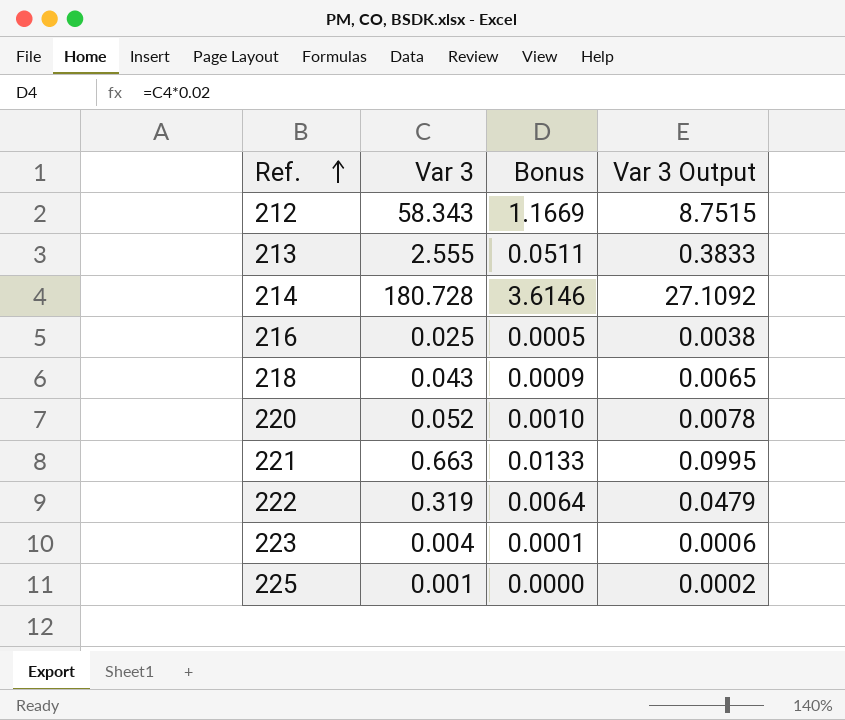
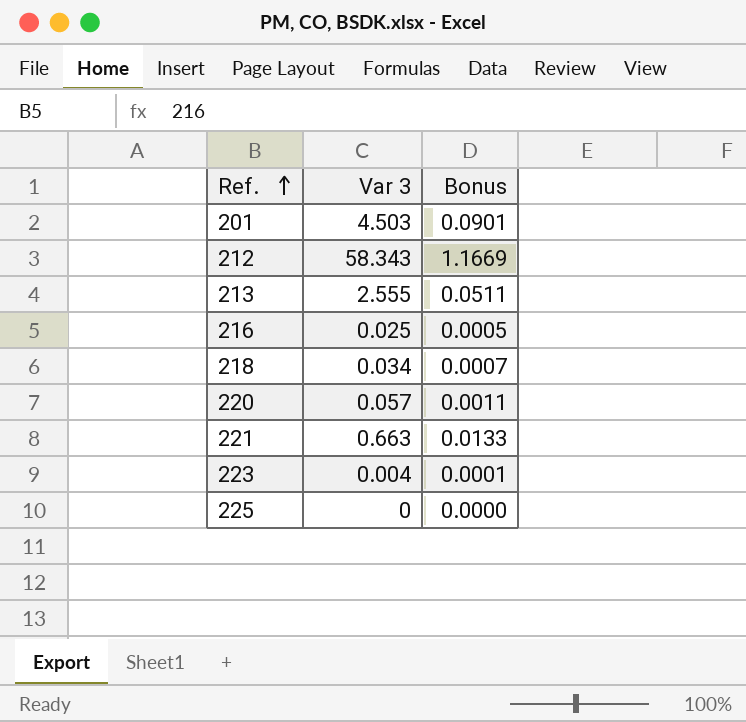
column Var 3 Output | formula: [Var 3] * 0.15 -> none
row 214: 180.728 | 3.6146 | 27.1092 -> none
row 222: 0.319 | 0.0064 | 0.0479 -> none
row 201: none -> 4.503 | 0.0901
218 | Var 3: 0.043 -> 0.034
218 | Bonus: 0.0009 -> 0.0007
220 | Var 3: 0.052 -> 0.057
220 | Bonus: 0.0010 -> 0.0011
225 | Var 3: 0.001 -> 0

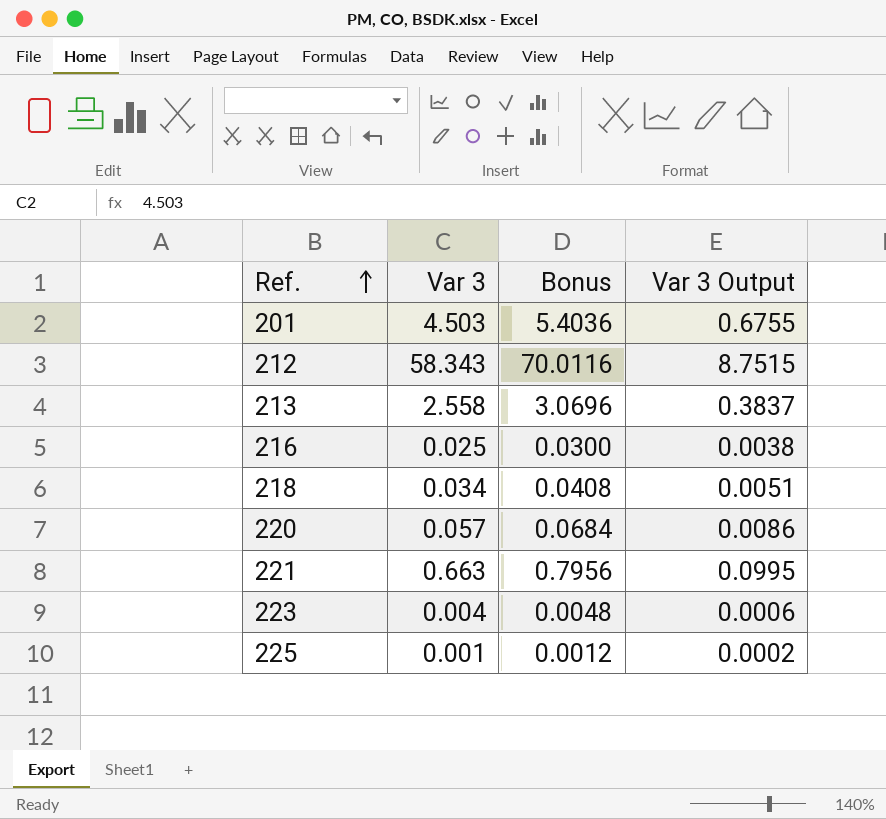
column Bonus | formula: [Var 3] * 0.02 -> [Var 3] * 1.2
column Var 3 Output | formula: none -> [Var 3] * 0.15
213 | Var 3: 2.555 -> 2.558
225 | Var 3: 0 -> 0.001

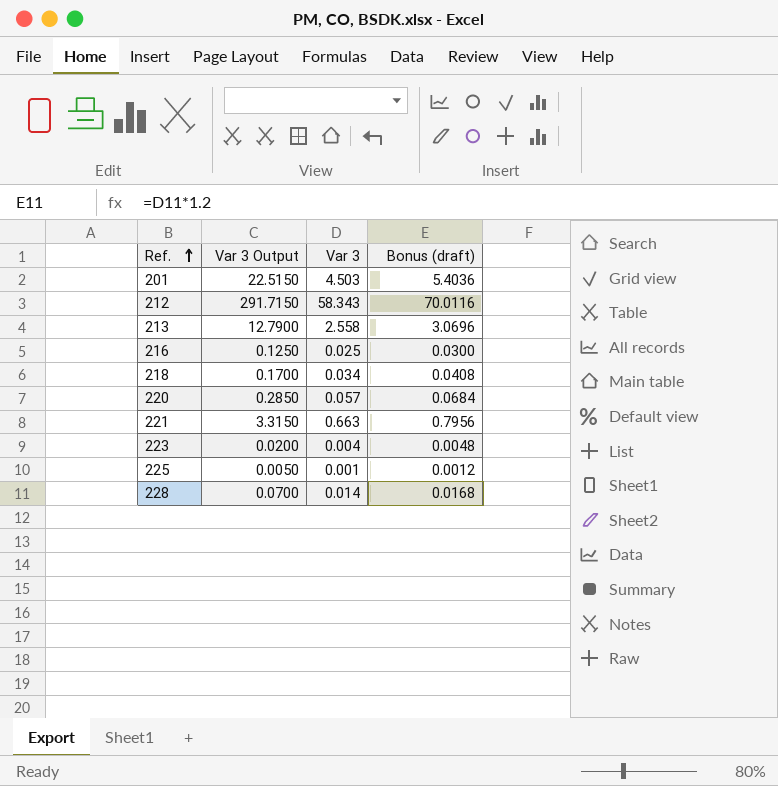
column Var 3 Output | formula: [Var 3] * 0.15 -> [Var 3] * 5
column Var 3 Output | position: 4 -> 2
column name: Bonus -> Bonus (draft)
row 228: none -> 0.0700 | 0.014 | 0.0168

